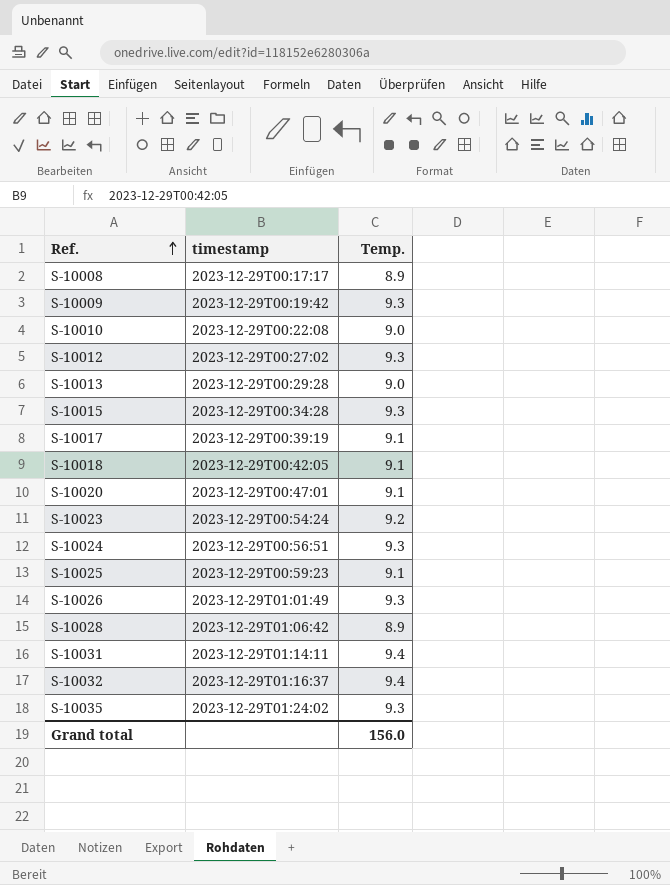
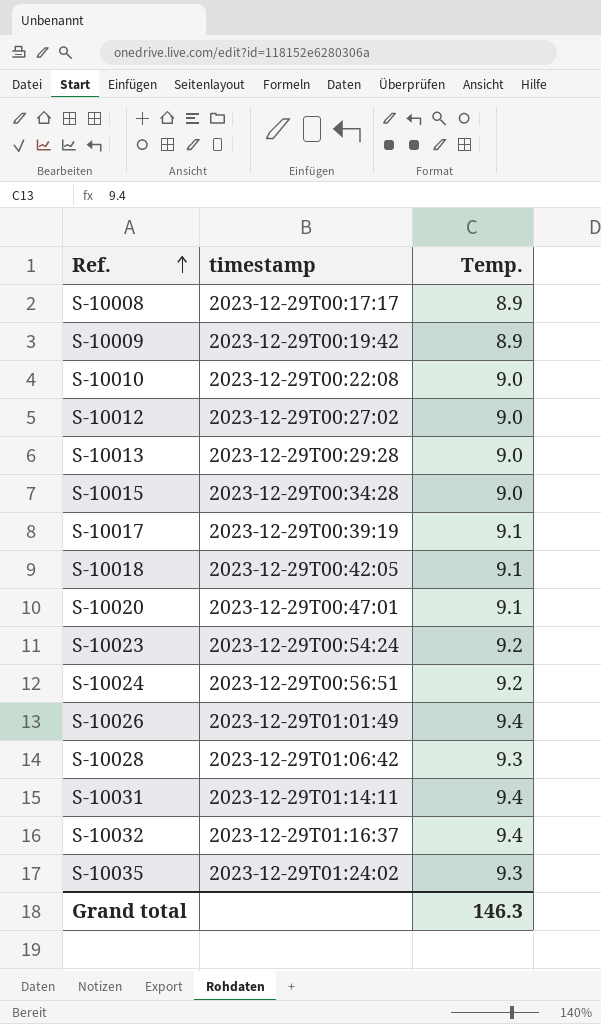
row S-10025: 2023-12-29T00:59:23 | 9.1 -> none
S-10009 | Temp.: 9.3 -> 8.9
S-10012 | Temp.: 9.3 -> 9.0
S-10015 | Temp.: 9.3 -> 9.0
S-10024 | Temp.: 9.3 -> 9.2
S-10026 | Temp.: 9.3 -> 9.4
S-10028 | Temp.: 8.9 -> 9.3
Grand total | Temp.: 156.0 -> 146.3

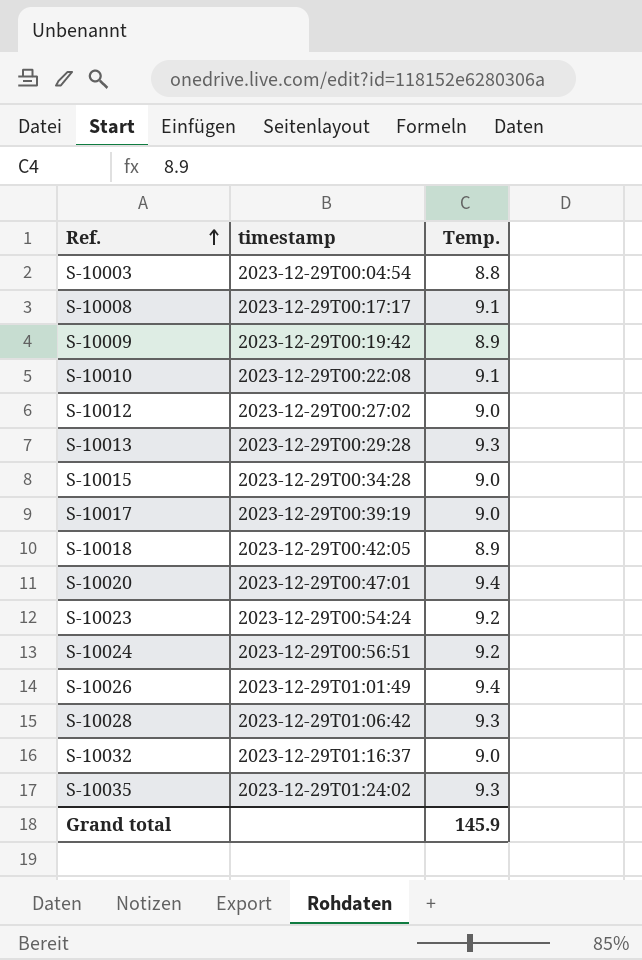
row S-10031: 2023-12-29T01:14:11 | 9.4 -> none
row S-10003: none -> 2023-12-29T00:04:54 | 8.8
S-10008 | Temp.: 8.9 -> 9.1
S-10010 | Temp.: 9.0 -> 9.1
S-10013 | Temp.: 9.0 -> 9.3
S-10017 | Temp.: 9.1 -> 9.0
S-10018 | Temp.: 9.1 -> 8.9
S-10020 | Temp.: 9.1 -> 9.4
S-10032 | Temp.: 9.4 -> 9.0
Grand total | Temp.: 146.3 -> 145.9

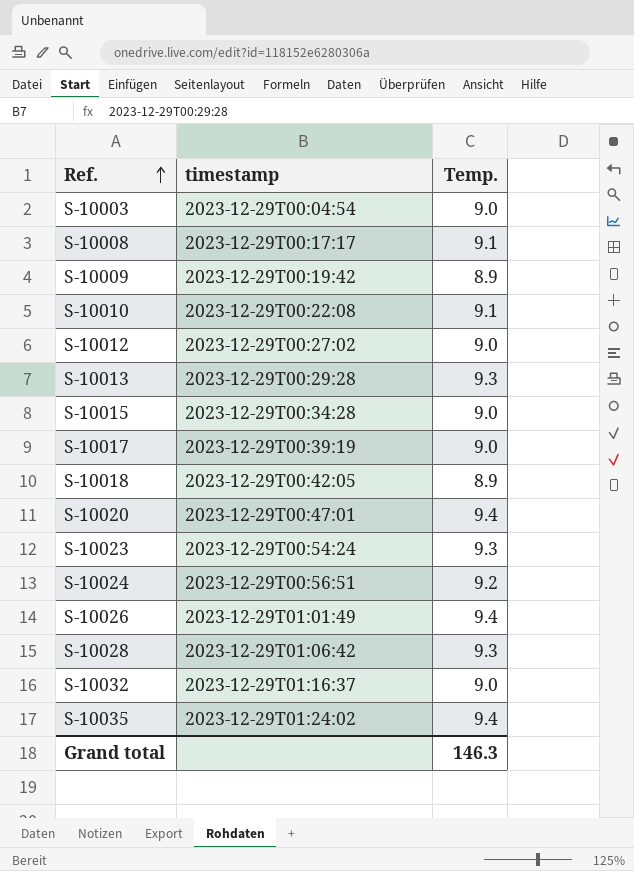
S-10003 | Temp.: 8.8 -> 9.0
S-10023 | Temp.: 9.2 -> 9.3
S-10035 | Temp.: 9.3 -> 9.4
Grand total | Temp.: 145.9 -> 146.3

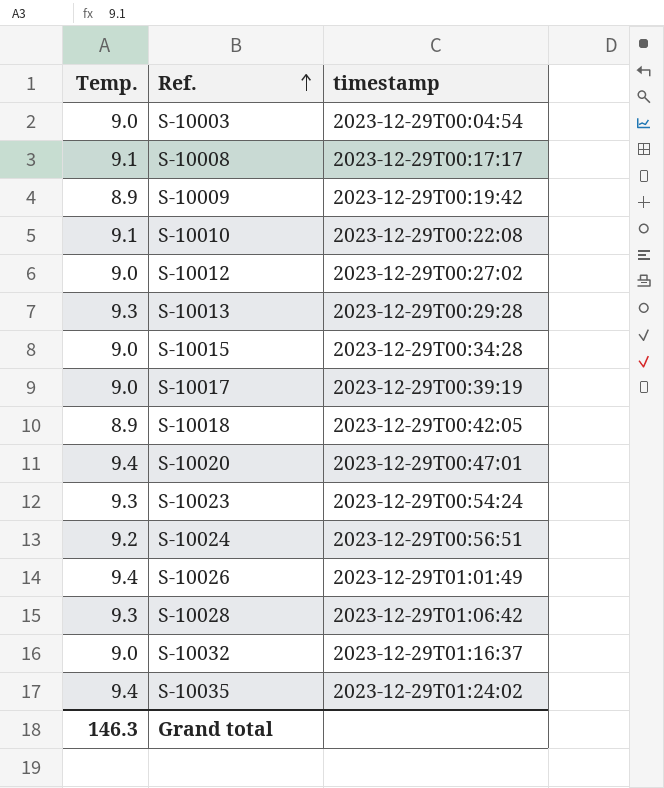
column Temp. | position: 3 -> 1

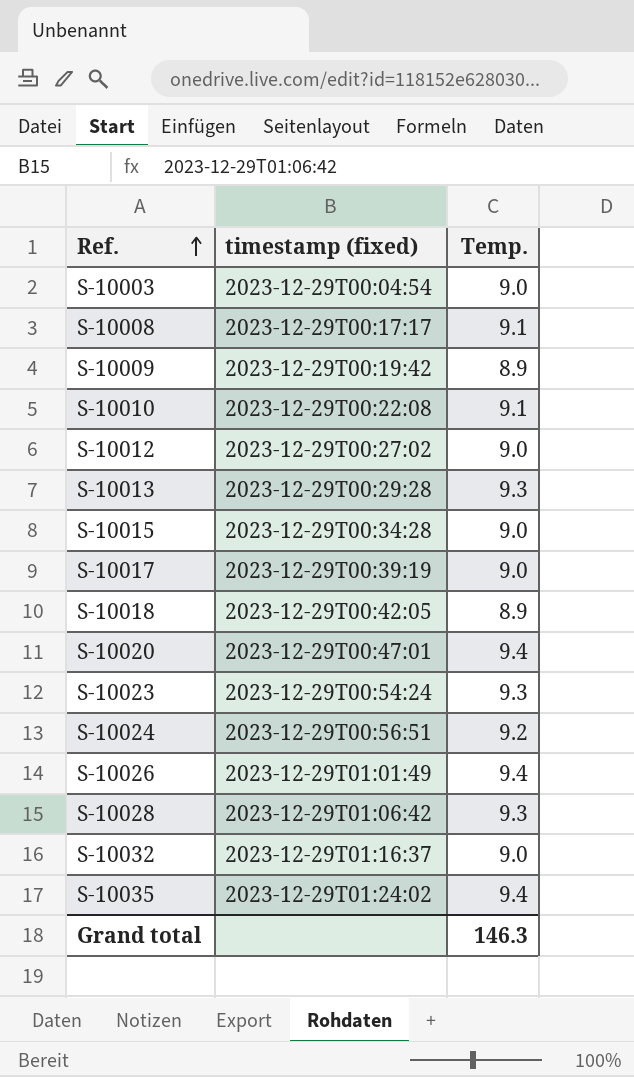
column name: timestamp -> timestamp (fixed)
column Temp. | position: 1 -> 3

